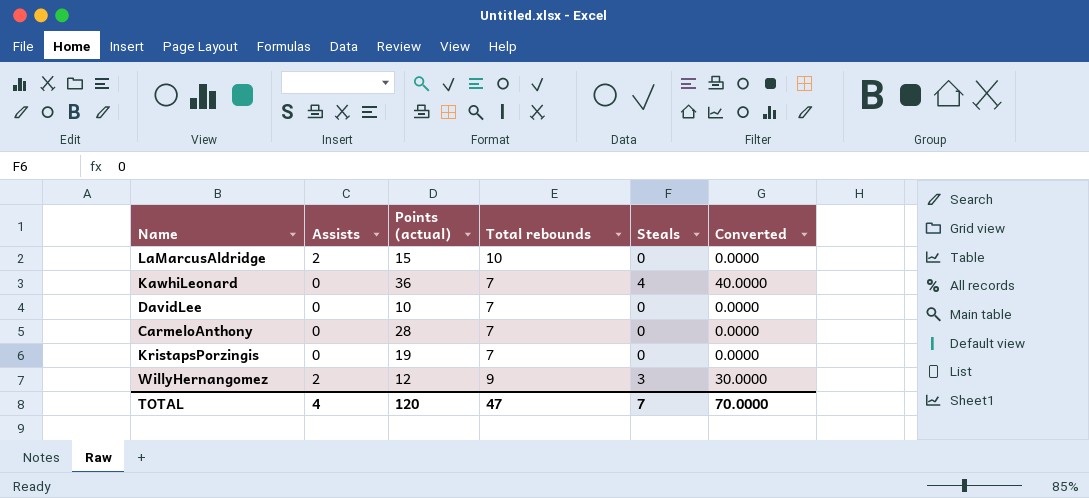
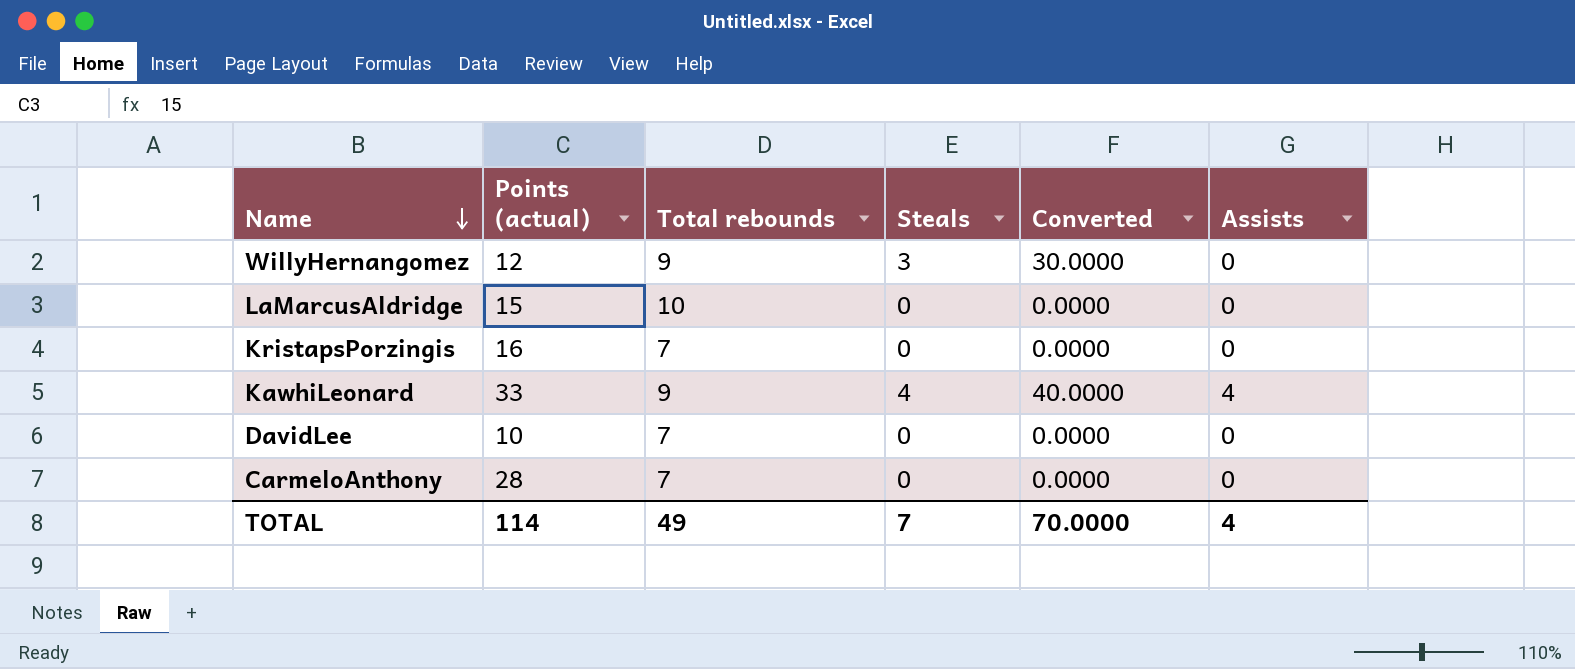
row order: none -> Name descending
column Assists | position: 2 -> 6
WillyHernangomez | Assists: 2 -> 0
LaMarcusAldridge | Assists: 2 -> 0
KristapsPorzingis | Points (actual): 19 -> 16
KawhiLeonard | Points (actual): 36 -> 33
KawhiLeonard | Total rebounds: 7 -> 9
KawhiLeonard | Assists: 0 -> 4
TOTAL | Points (actual): 120 -> 114
TOTAL | Total rebounds: 47 -> 49

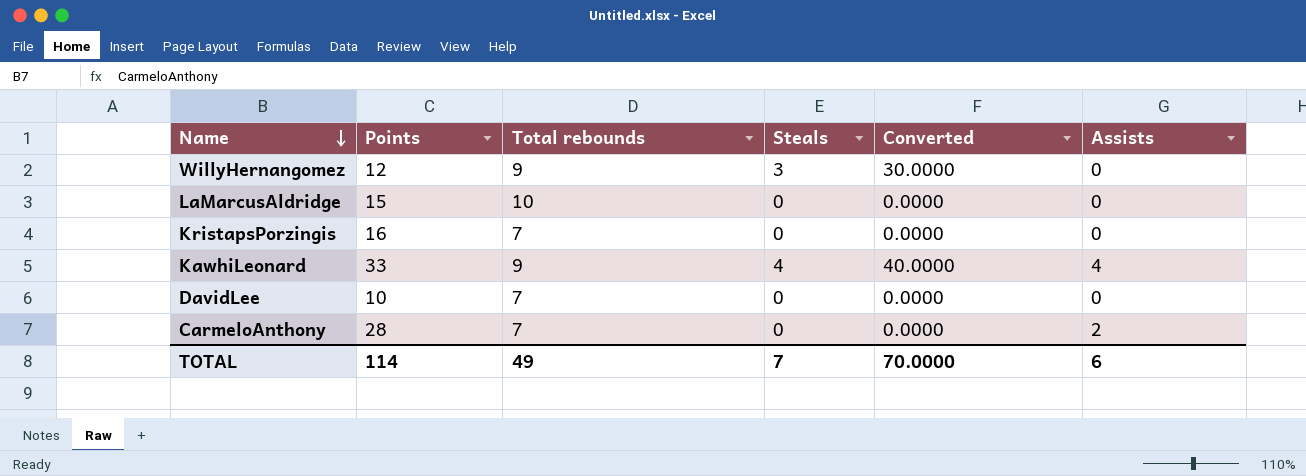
column name: Points (actual) -> Points
CarmeloAnthony | Assists: 0 -> 2
TOTAL | Assists: 4 -> 6

